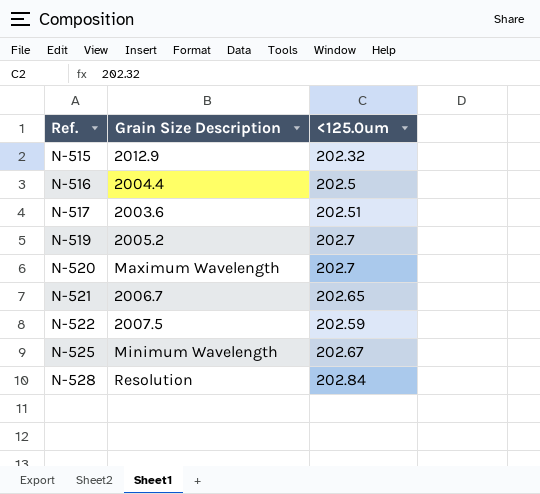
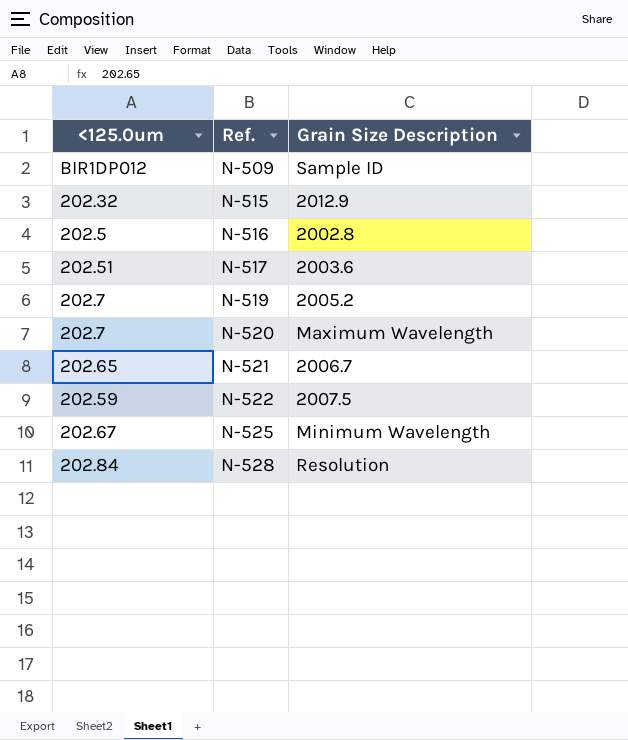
column <125.0um | position: 3 -> 1
row N-509: none -> BIR1DP012 | Sample ID
N-516 | Grain Size Description: 2004.4 -> 2002.8

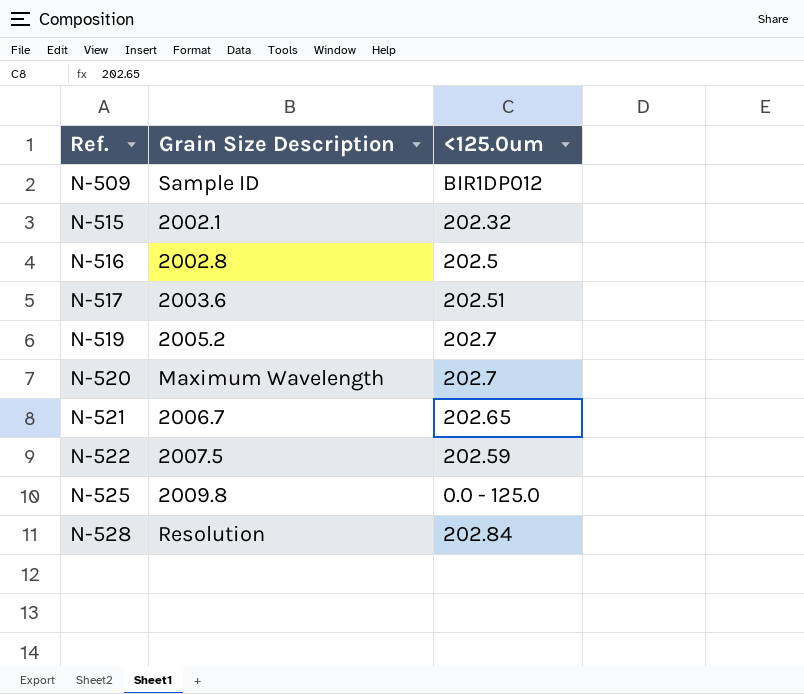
column <125.0um | position: 1 -> 3
N-515 | Grain Size Description: 2012.9 -> 2002.1
N-525 | Grain Size Description: Minimum Wavelength -> 2009.8
N-525 | <125.0um: 202.67 -> 0.0 - 125.0

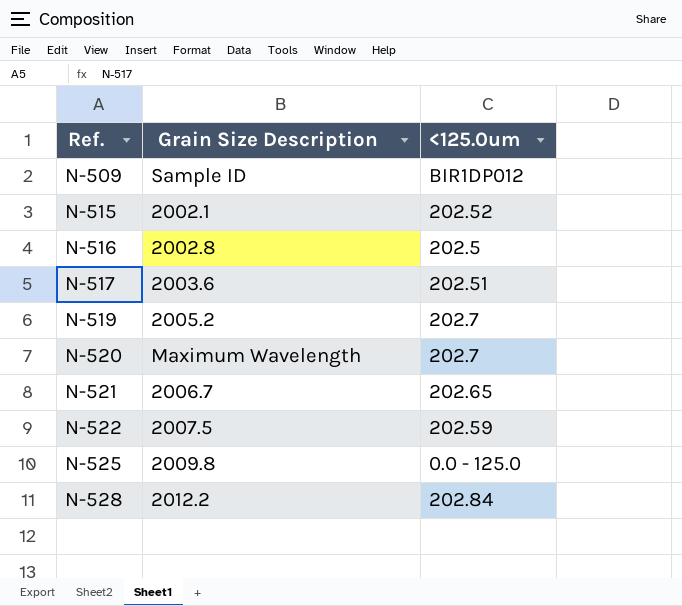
N-515 | <125.0um: 202.32 -> 202.52
N-528 | Grain Size Description: Resolution -> 2012.2

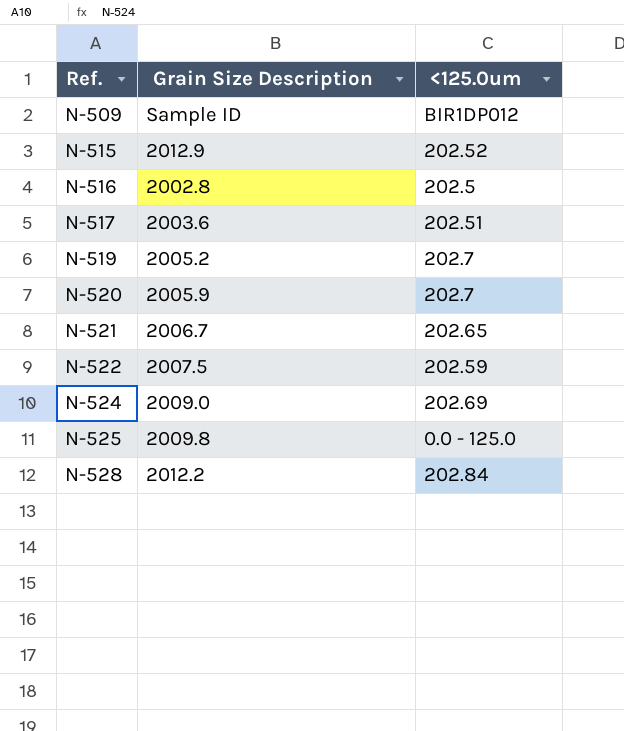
N-515 | Grain Size Description: 2002.1 -> 2012.9
N-520 | Grain Size Description: Maximum Wavelength -> 2005.9
row N-524: none -> 2009.0 | 202.69

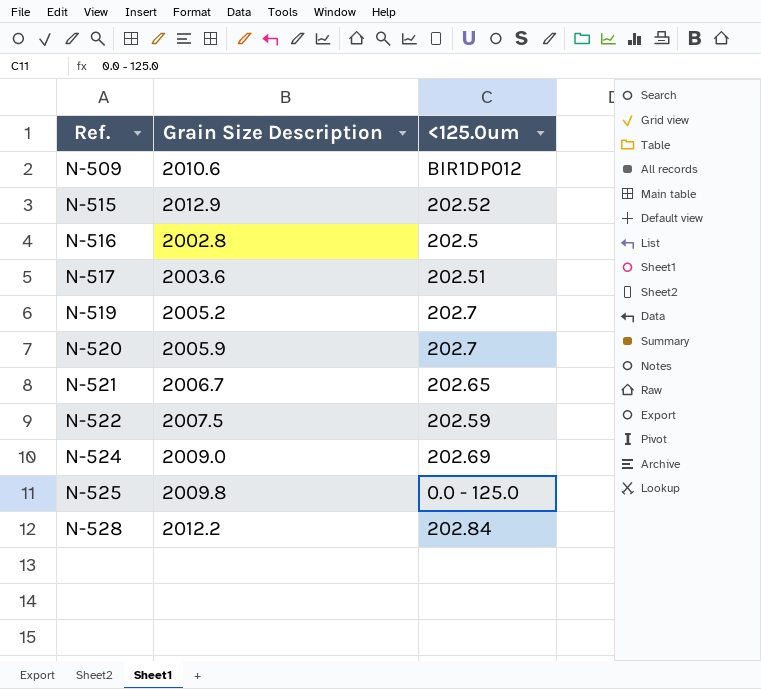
N-509 | Grain Size Description: Sample ID -> 2010.6

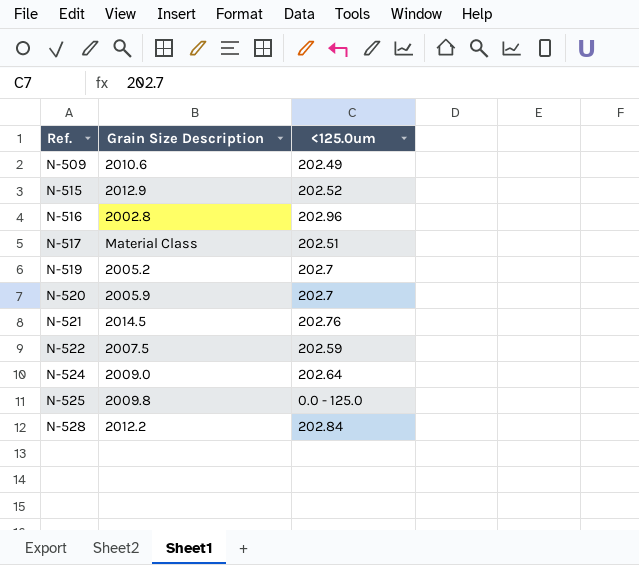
N-509 | <125.0um: BIR1DP012 -> 202.49
N-516 | <125.0um: 202.5 -> 202.96
N-517 | Grain Size Description: 2003.6 -> Material Class
N-521 | Grain Size Description: 2006.7 -> 2014.5
N-521 | <125.0um: 202.65 -> 202.76
N-524 | <125.0um: 202.69 -> 202.64

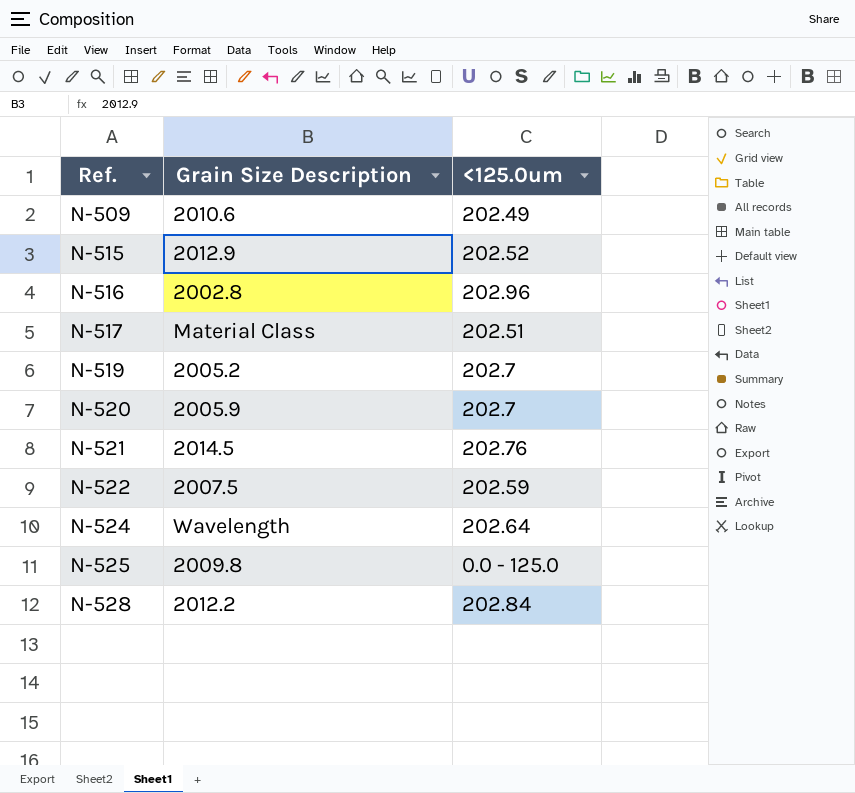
N-524 | Grain Size Description: 2009.0 -> Wavelength

